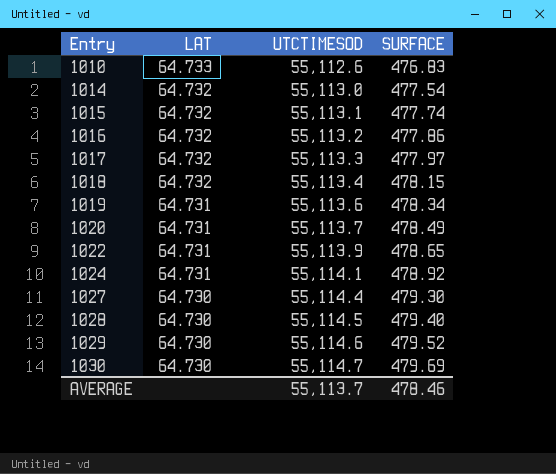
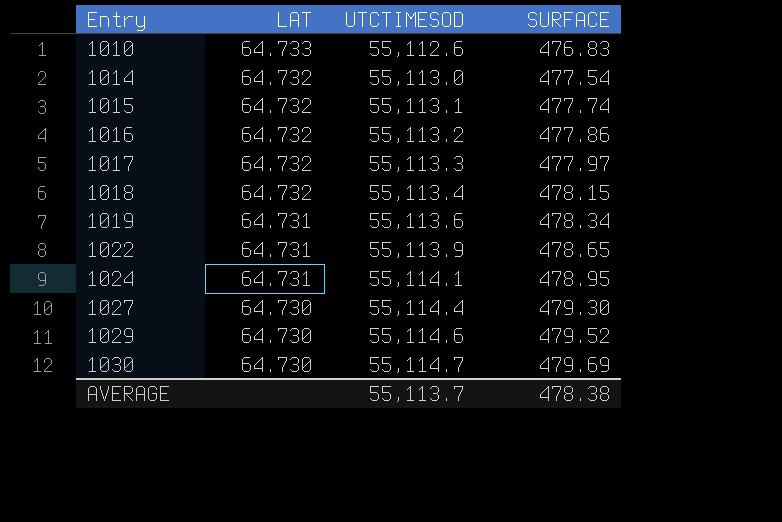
row 1020: 64.731 | 55,113.7 | 478.49 -> none
row 1028: 64.730 | 55,114.5 | 479.40 -> none
1024 | SURFACE: 478.92 -> 478.95
AVERAGE | SURFACE: 478.46 -> 478.38

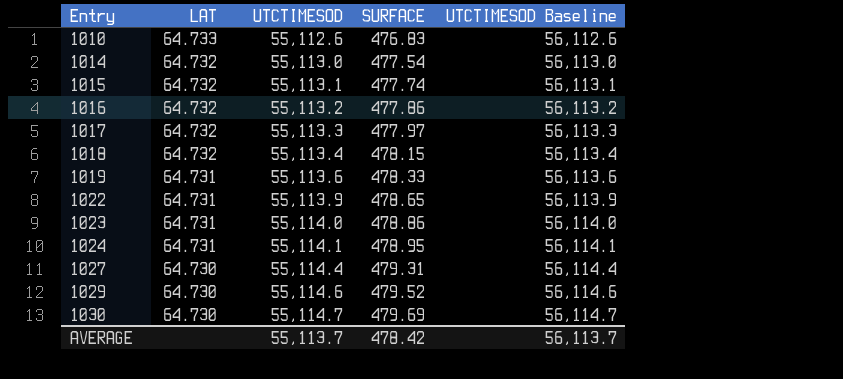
column UTCTIMESOD Baseline | formula: none -> [UTCTIMESOD] + 1000
1019 | SURFACE: 478.34 -> 478.33
row 1023: none -> 64.731 | 55,114.0 | 478.86 | 56,114.0
1027 | SURFACE: 479.30 -> 479.31
AVERAGE | SURFACE: 478.38 -> 478.42

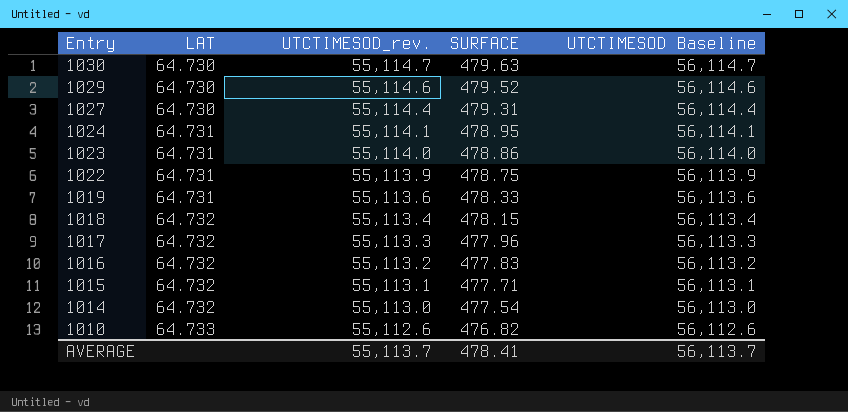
row order: Entry ascending -> Entry descending
column name: UTCTIMESOD -> UTCTIMESOD_rev.
1030 | SURFACE: 479.69 -> 479.63
1022 | SURFACE: 478.65 -> 478.75
1017 | SURFACE: 477.97 -> 477.96
1016 | SURFACE: 477.86 -> 477.83
1015 | SURFACE: 477.74 -> 477.71
1010 | SURFACE: 476.83 -> 476.82
AVERAGE | SURFACE: 478.42 -> 478.41

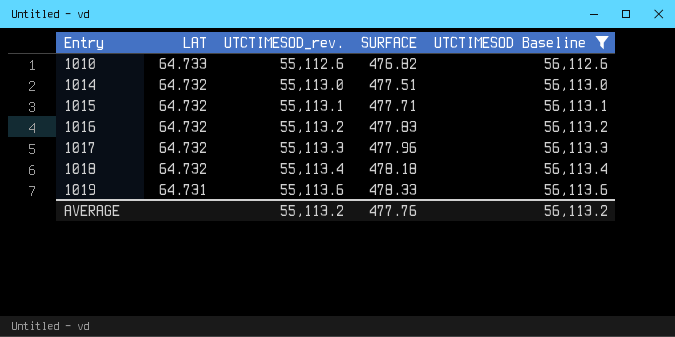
filter: none -> UTCTIMESOD Baseline <= 56,113.6
row order: Entry descending -> Entry ascending
1014 | SURFACE: 477.54 -> 477.51
1018 | SURFACE: 478.15 -> 478.18
AVERAGE | UTCTIMESOD_rev.: 55,113.7 -> 55,113.2
AVERAGE | SURFACE: 478.41 -> 477.76
AVERAGE | UTCTIMESOD Baseline: 56,113.7 -> 56,113.2

